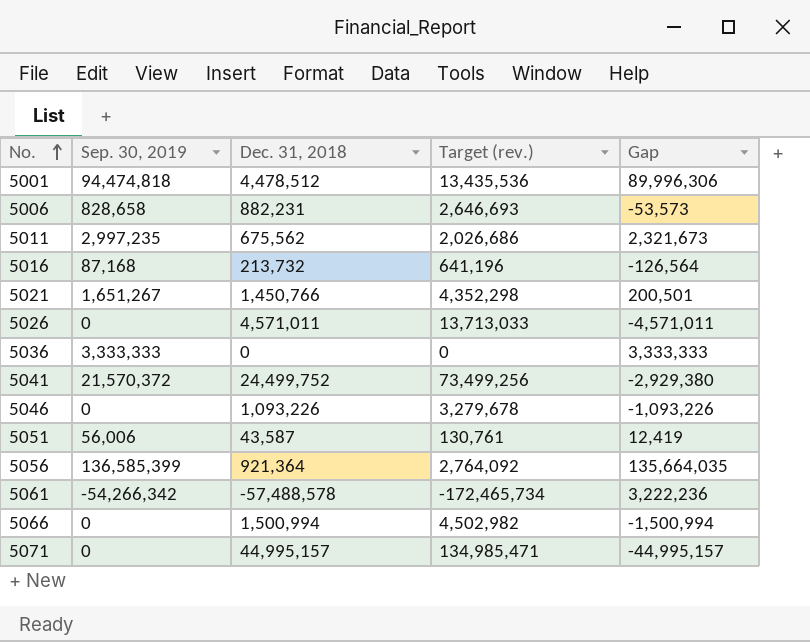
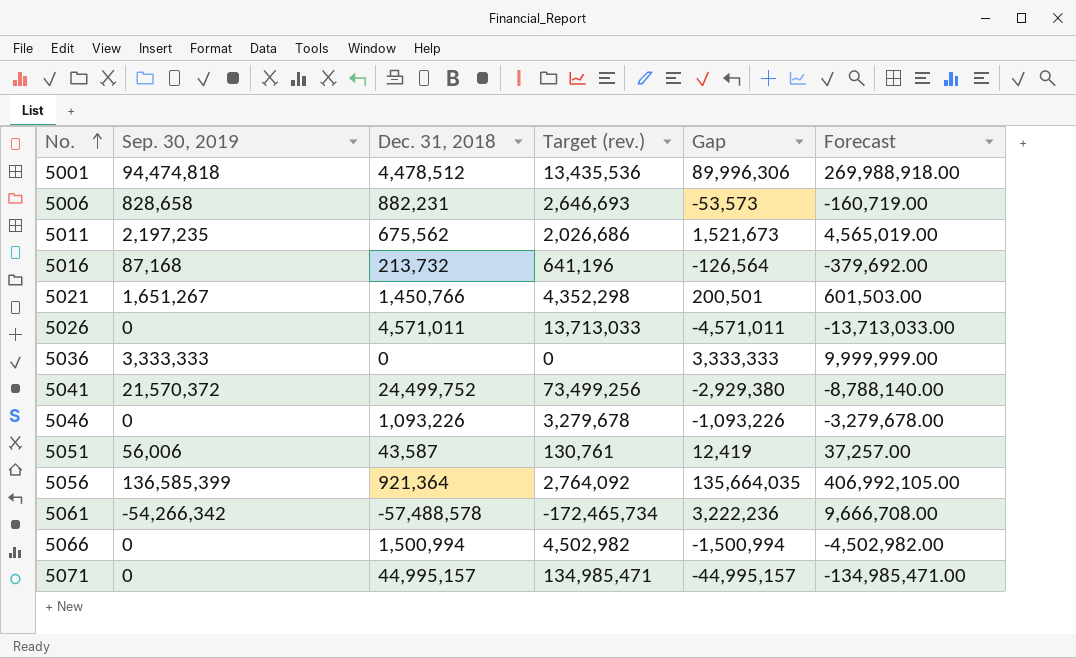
column Forecast | formula: none -> [Gap] * 3
5011 | Sep. 30, 2019: 2,997,235 -> 2,197,235
5011 | Gap: 2,321,673 -> 1,521,673

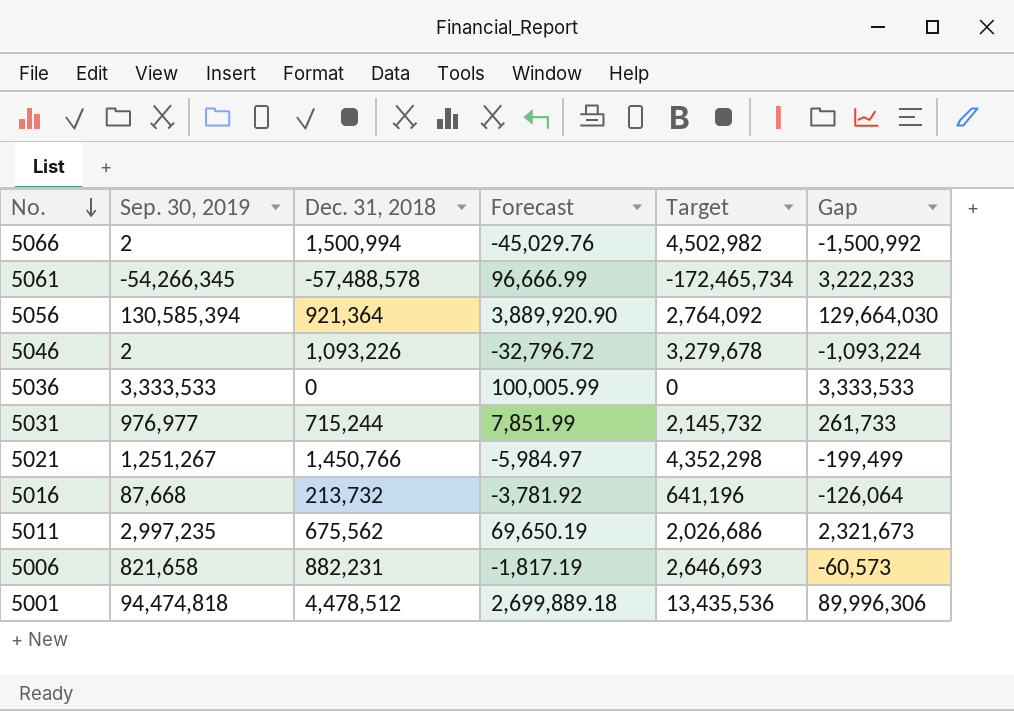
row order: No. ascending -> No. descending
column Forecast | formula: [Gap] * 3 -> [Gap] * 0.03
column Forecast | position: 6 -> 4
column name: Target (rev.) -> Target
row 5026: 0 | 4,571,011 | 13,713,033 | -4,571,011 | -13,713,033.00 -> none
row 5041: 21,570,372 | 24,499,752 | 73,499,256 | -2,929,380 | -8,788,140.00 -> none
row 5051: 56,006 | 43,587 | 130,761 | 12,419 | 37,257.00 -> none
row 5071: 0 | 44,995,157 | 134,985,471 | -44,995,157 | -134,985,471.00 -> none
5066 | Sep. 30, 2019: 0 -> 2
5066 | Gap: -1,500,994 -> -1,500,992
5061 | Sep. 30, 2019: -54,266,342 -> -54,266,345
5061 | Gap: 3,222,236 -> 3,222,233
5056 | Sep. 30, 2019: 136,585,399 -> 130,585,394
5056 | Gap: 135,664,035 -> 129,664,030
5046 | Sep. 30, 2019: 0 -> 2
5046 | Gap: -1,093,226 -> -1,093,224
5036 | Sep. 30, 2019: 3,333,333 -> 3,333,533
5036 | Gap: 3,333,333 -> 3,333,533
row 5031: none -> 976,977 | 715,244 | 7,851.99 | 2,145,732 | 261,733
5021 | Sep. 30, 2019: 1,651,267 -> 1,251,267
5021 | Gap: 200,501 -> -199,499
5016 | Sep. 30, 2019: 87,168 -> 87,668
5016 | Gap: -126,564 -> -126,064
5011 | Sep. 30, 2019: 2,197,235 -> 2,997,235
5011 | Gap: 1,521,673 -> 2,321,673
5006 | Sep. 30, 2019: 828,658 -> 821,658
5006 | Gap: -53,573 -> -60,573

